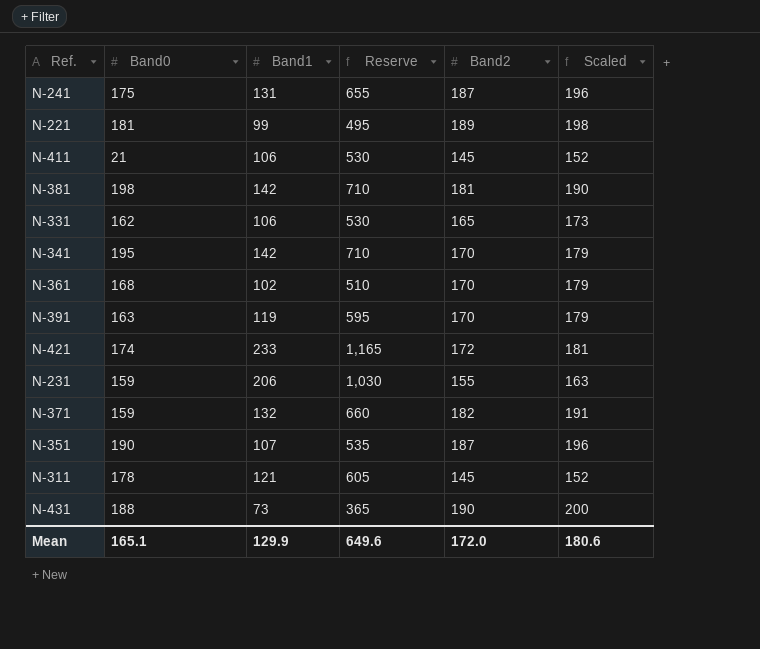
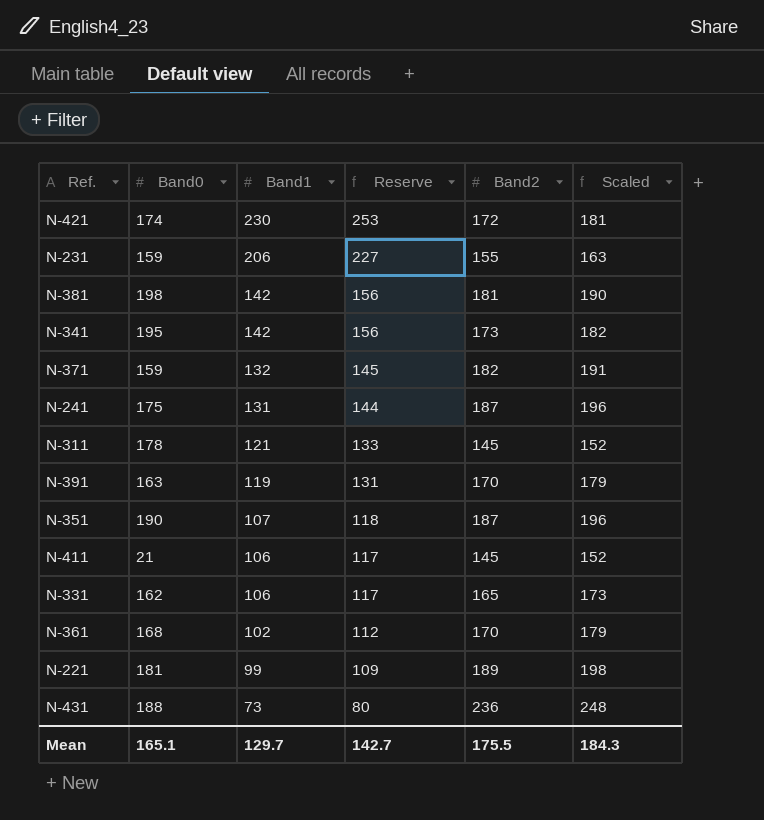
row order: none -> Band1 descending
column Reserve | formula: [Band1] * 5 -> [Band1] * 1.1
N-421 | Band1: 233 -> 230
N-341 | Band2: 170 -> 173
N-341 | Scaled: 179 -> 182
N-431 | Band2: 190 -> 236
N-431 | Scaled: 200 -> 248
Mean | Band1: 129.9 -> 129.7
Mean | Reserve: 649.6 -> 142.7
Mean | Band2: 172.0 -> 175.5
Mean | Scaled: 180.6 -> 184.3

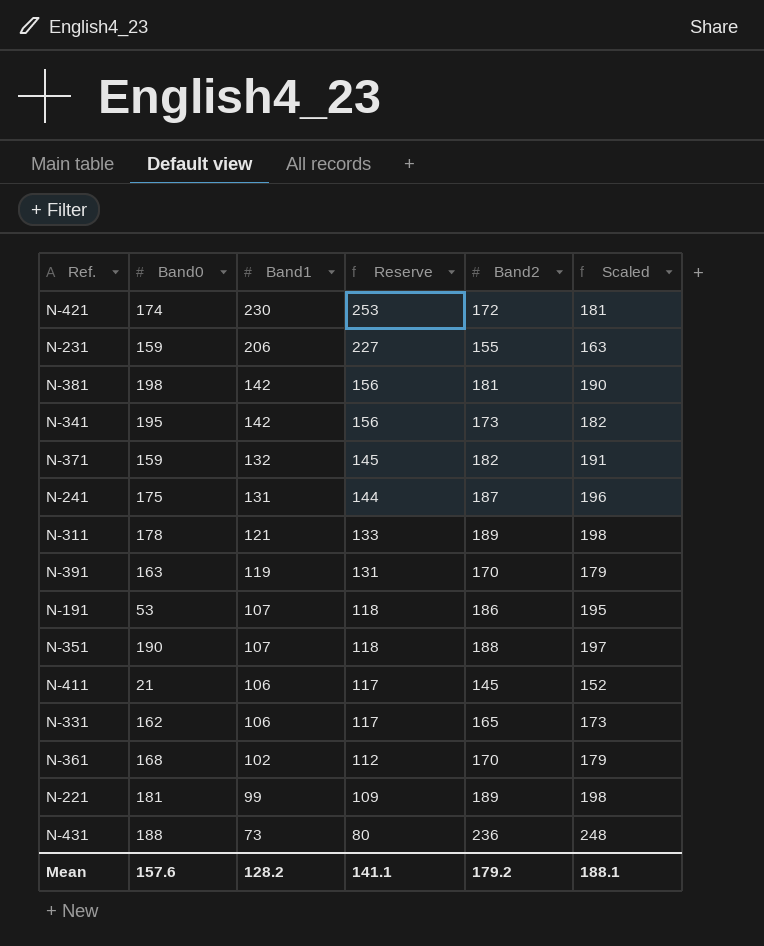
N-311 | Band2: 145 -> 189
N-311 | Scaled: 152 -> 198
row N-191: none -> 53 | 107 | 118 | 186 | 195
N-351 | Band2: 187 -> 188
N-351 | Scaled: 196 -> 197
Mean | Band0: 165.1 -> 157.6
Mean | Band1: 129.7 -> 128.2
Mean | Reserve: 142.7 -> 141.1
Mean | Band2: 175.5 -> 179.2
Mean | Scaled: 184.3 -> 188.1

